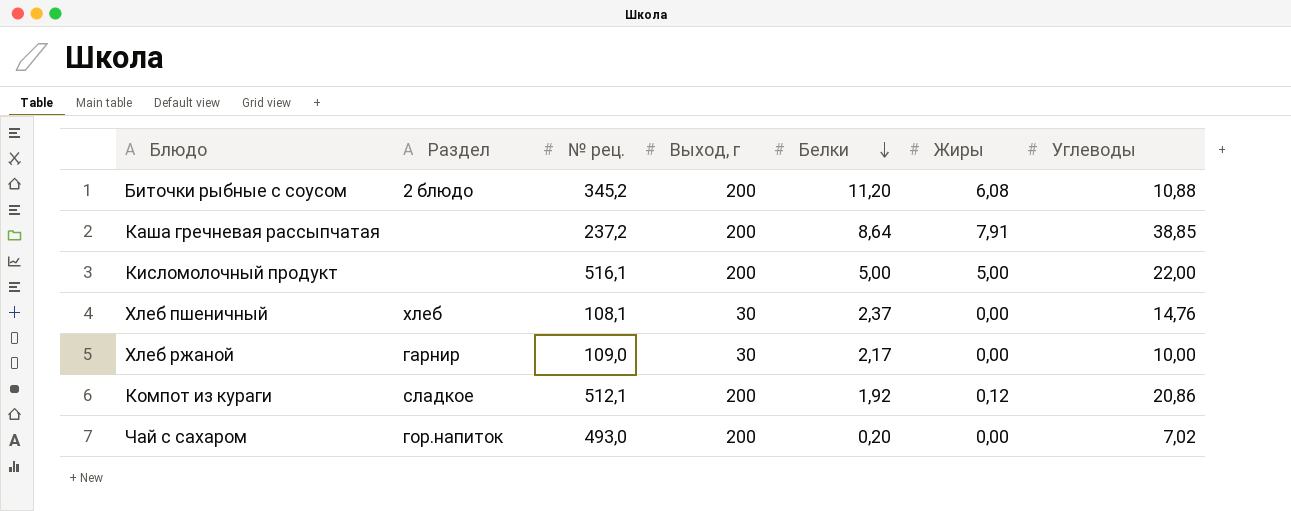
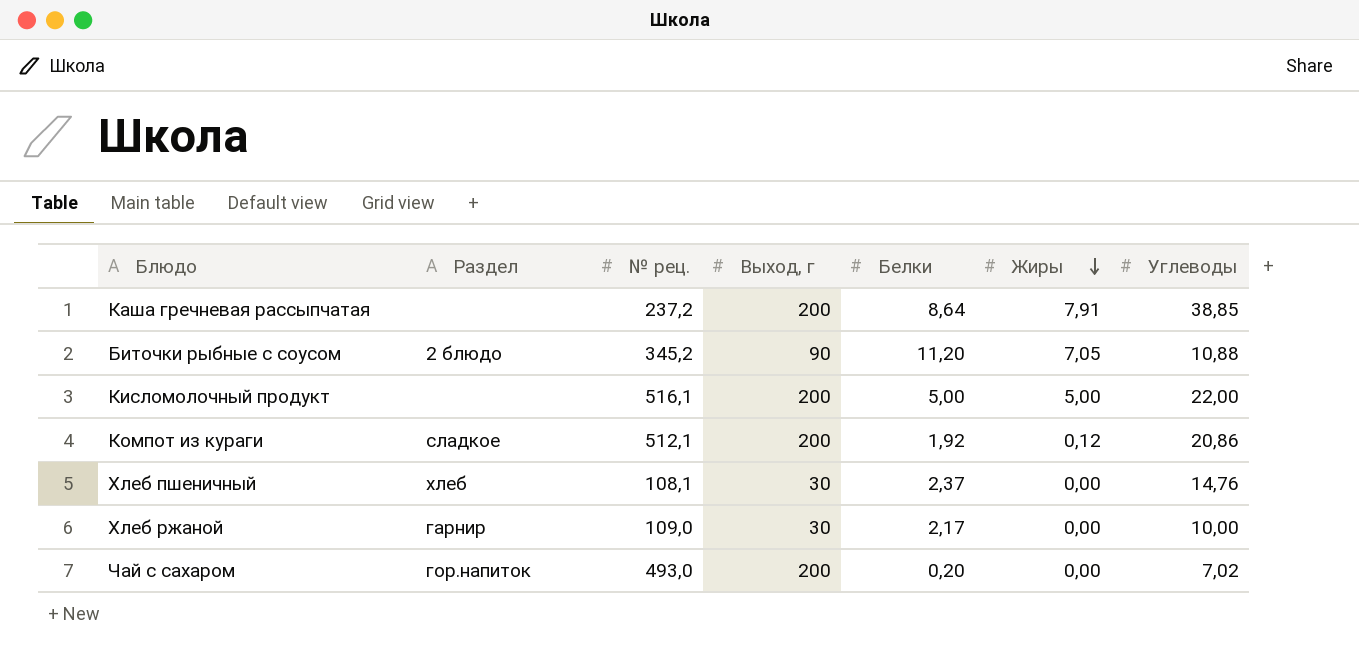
row order: Белки descending -> Жиры descending
Биточки рыбные с соусом | Выход, г: 200 -> 90
Биточки рыбные с соусом | Жиры: 6,08 -> 7,05

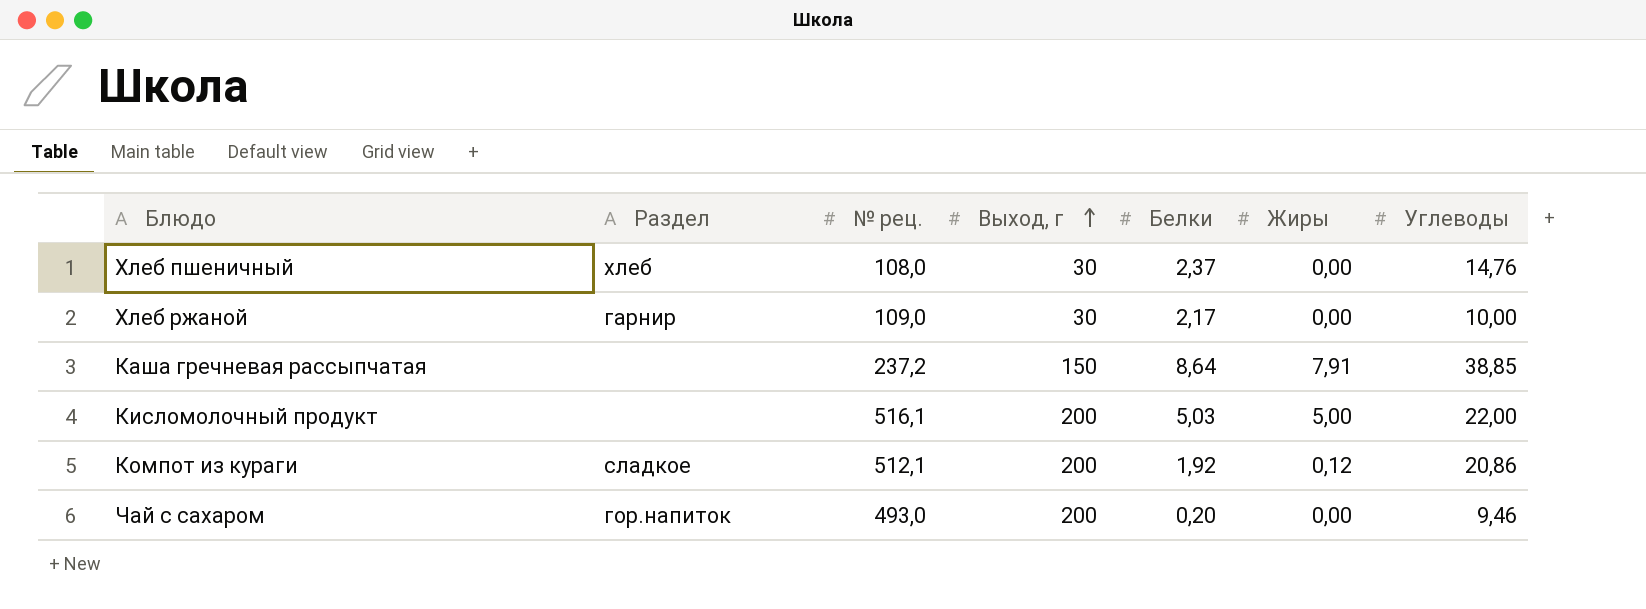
row order: Жиры descending -> Выход, г ascending
row Биточки рыбные с соусом: 2 блюдо | 345,2 | 90 | 11,20 | 7,05 | 10,88 -> none
Хлеб пшеничный | № рец.: 108,1 -> 108,0
Каша гречневая рассыпчатая | Выход, г: 200 -> 150
Кисломолочный продукт | Белки: 5,00 -> 5,03
Чай с сахаром | Углеводы: 7,02 -> 9,46

